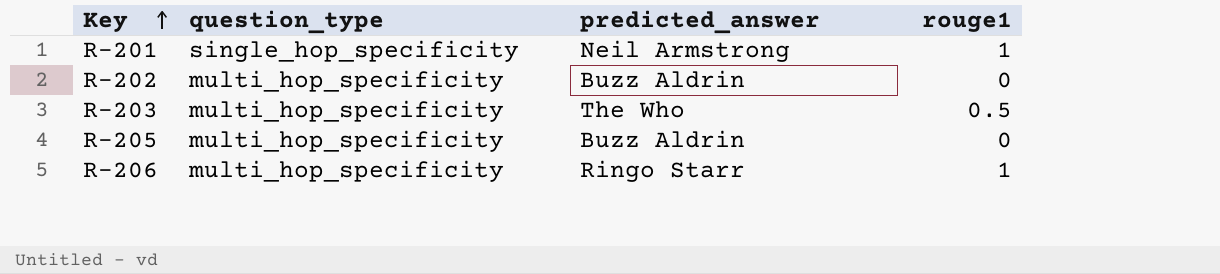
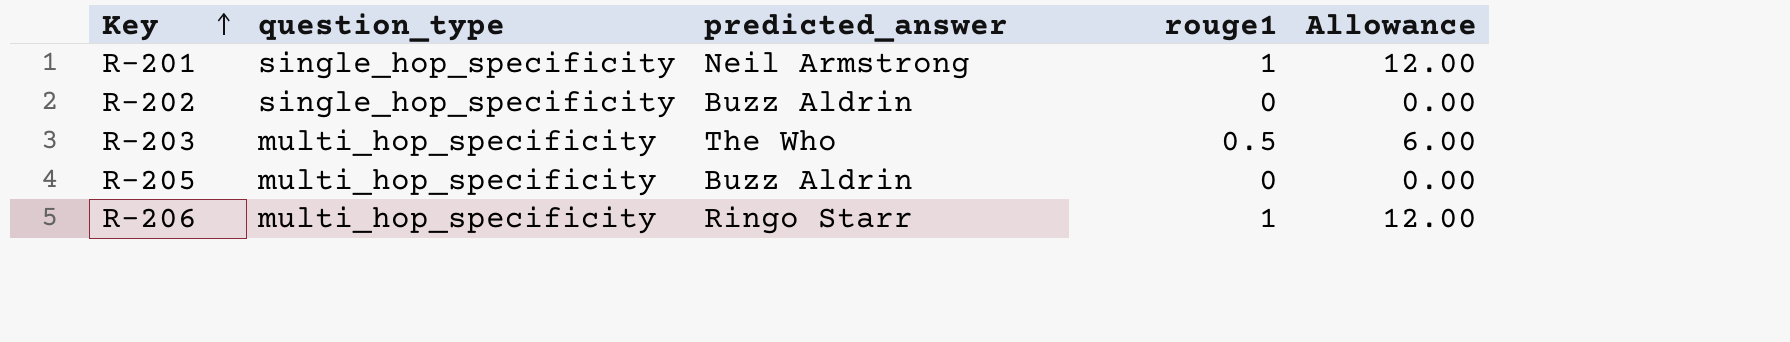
column Allowance | formula: none -> [rouge1] * 12
R-202 | question_type: multi_hop_specificity -> single_hop_specificity

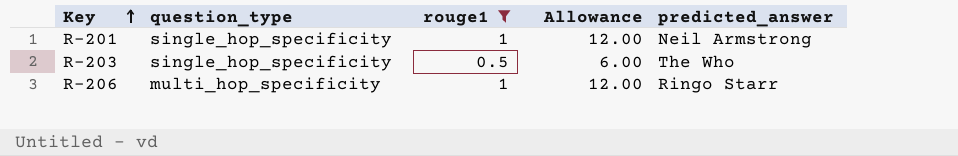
filter: none -> rouge1 != 0
column predicted_answer | position: 3 -> 5
R-203 | question_type: multi_hop_specificity -> single_hop_specificity

